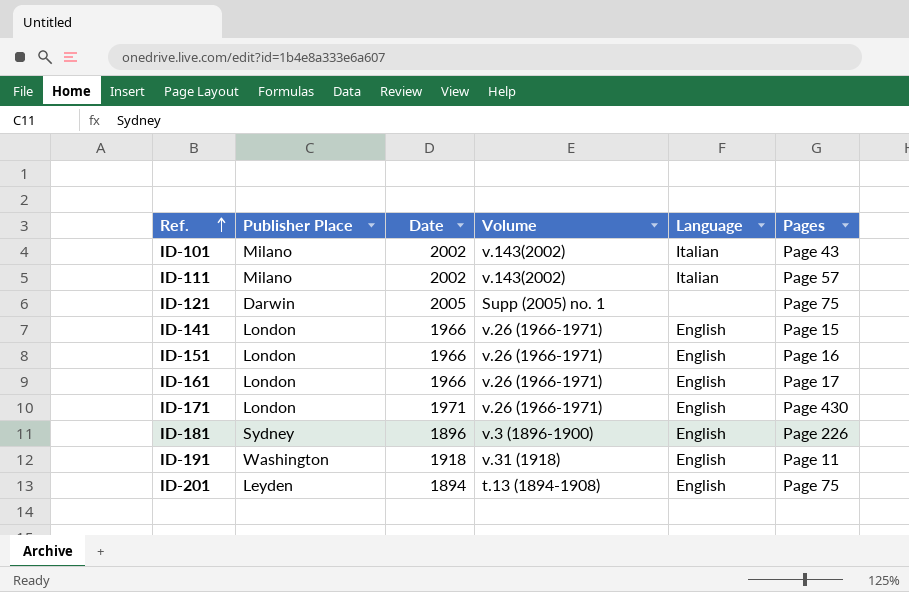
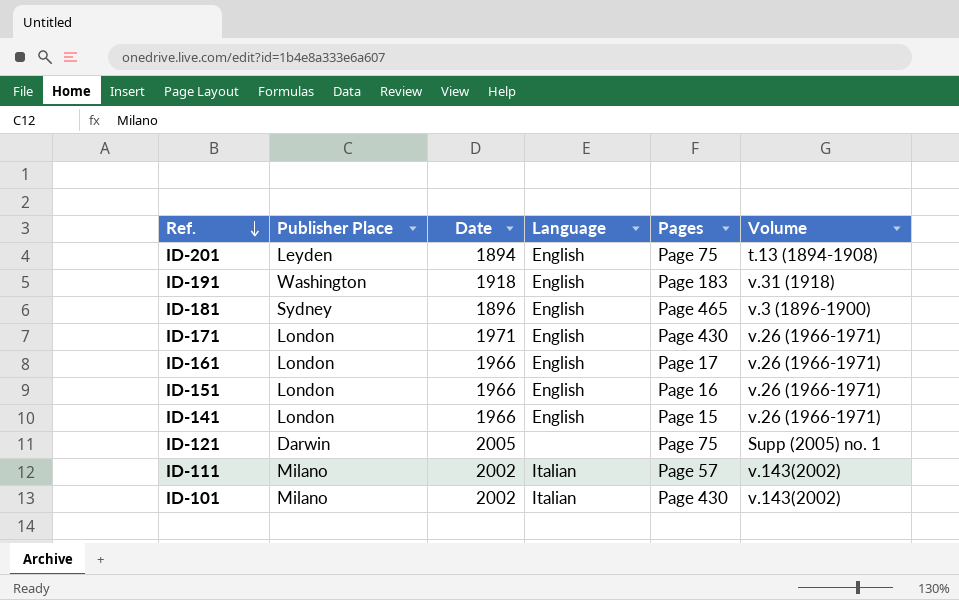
row order: Ref. ascending -> Ref. descending
column Volume | position: 4 -> 6
ID-191 | Pages: Page 11 -> Page 183
ID-181 | Pages: Page 226 -> Page 465
ID-101 | Pages: Page 43 -> Page 430

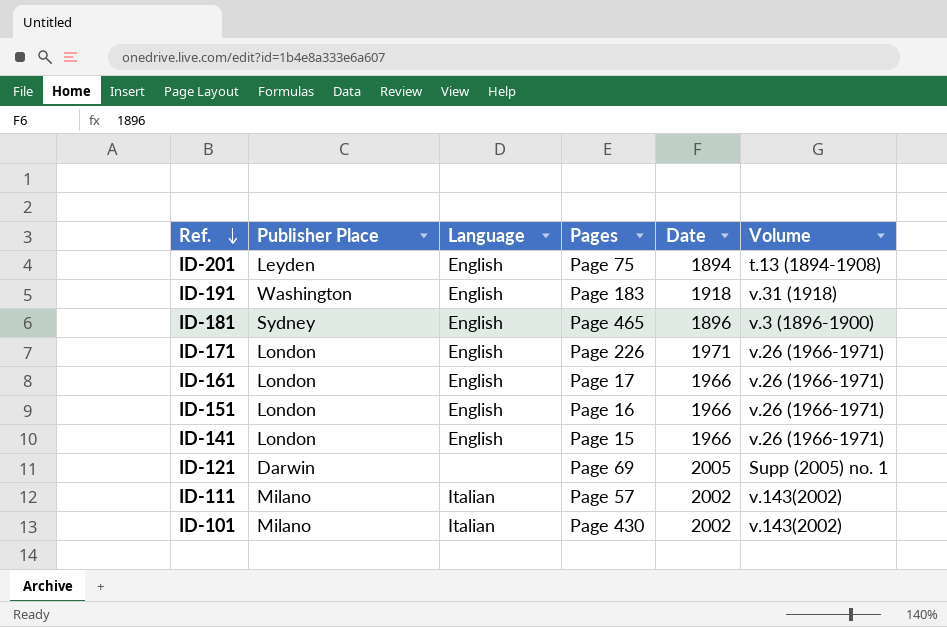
column Date | position: 3 -> 5
ID-171 | Pages: Page 430 -> Page 226
ID-121 | Pages: Page 75 -> Page 69

